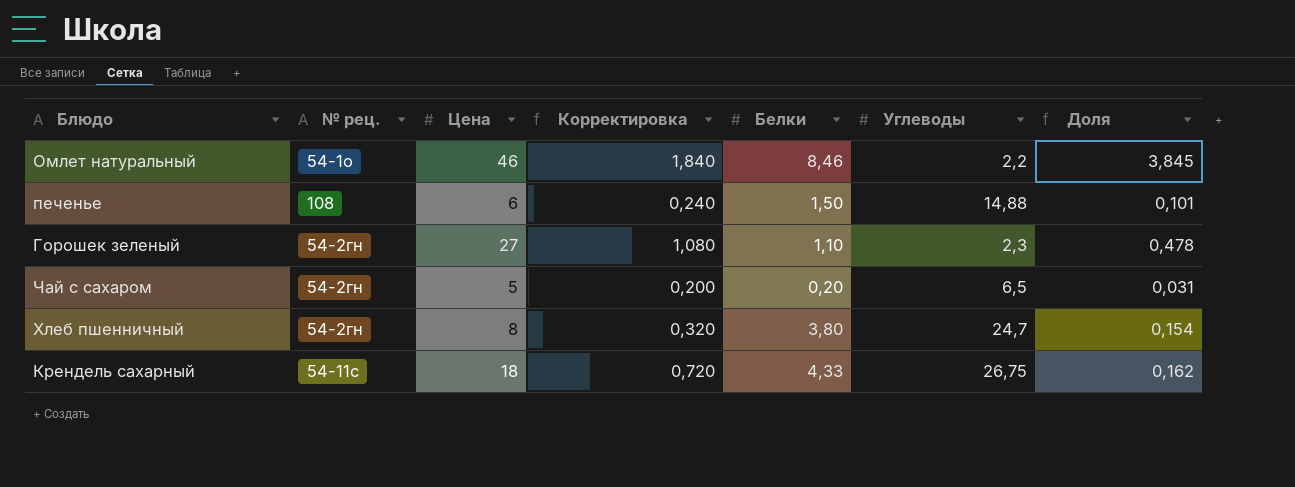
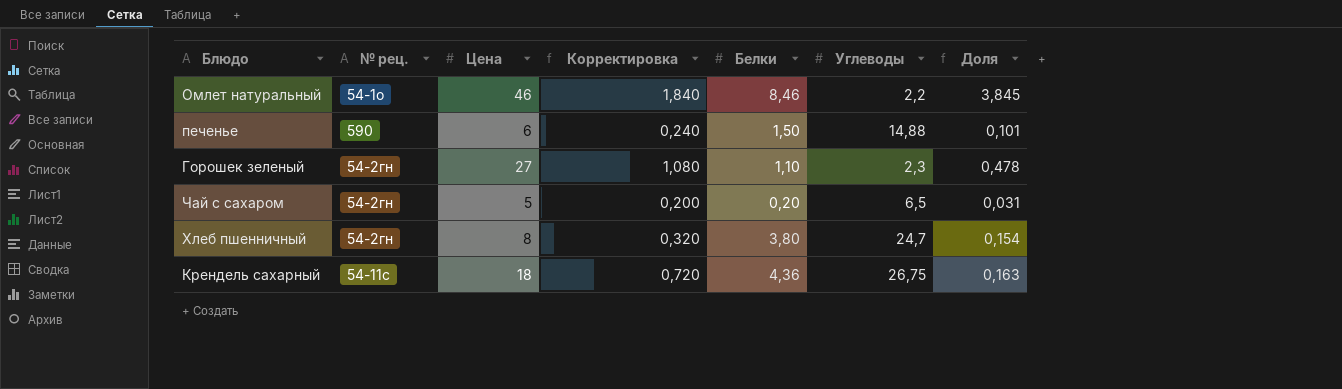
печенье | № рец.: 108 -> 590
Крендель сахарный | Белки: 4,33 -> 4,36
Крендель сахарный | Доля: 0,162 -> 0,163

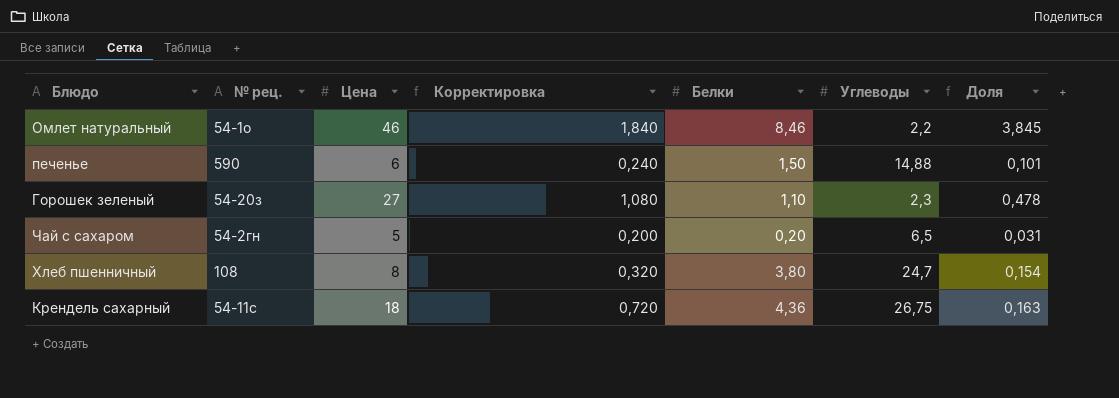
Горошек зеленый | № рец.: 54-2гн -> 54-20з
Хлеб пшенничный | № рец.: 54-2гн -> 108

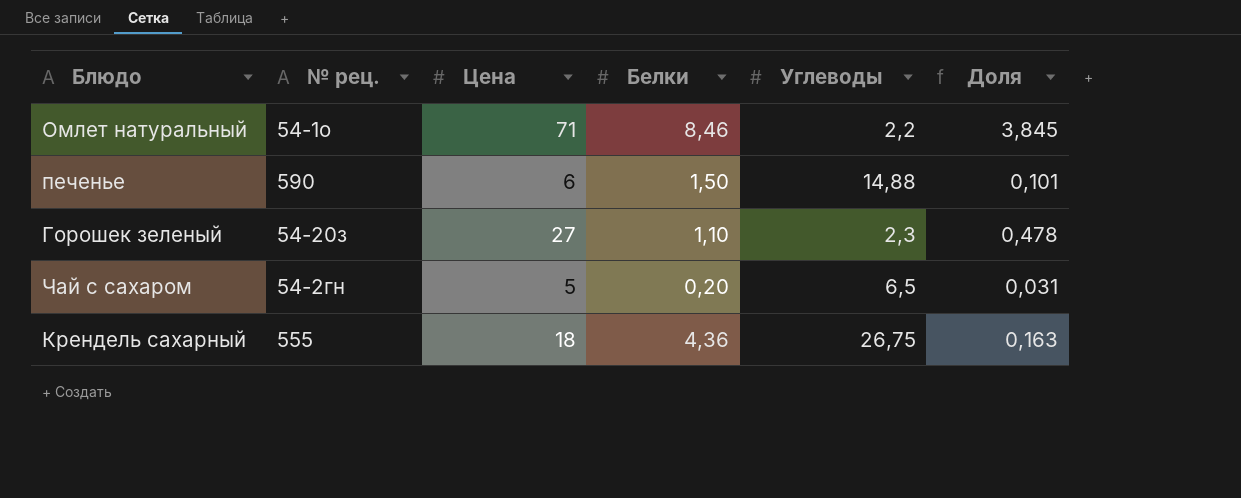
column Корректировка | formula: [Цена] * 0,04 -> none
row Хлеб пшенничный: 108 | 8 | 0,320 | 3,80 | 24,7 | 0,154 -> none
Омлет натуральный | Цена: 46 -> 71
Крендель сахарный | № рец.: 54-11с -> 555

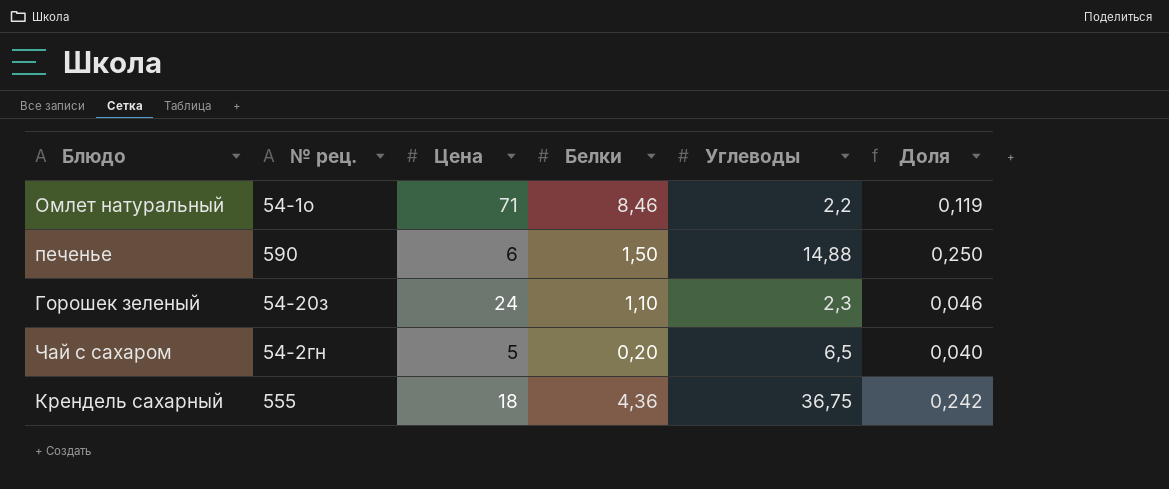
column Доля | formula: [Белки] / [Углеводы] -> [Белки] / [Цена]
Горошек зеленый | Цена: 27 -> 24
Крендель сахарный | Углеводы: 26,75 -> 36,75

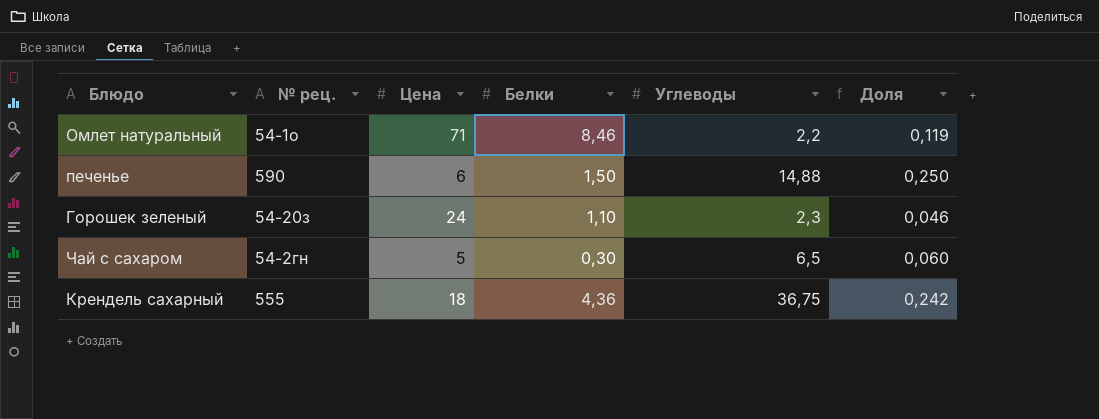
Чай с сахаром | Белки: 0,20 -> 0,30
Чай с сахаром | Доля: 0,040 -> 0,060

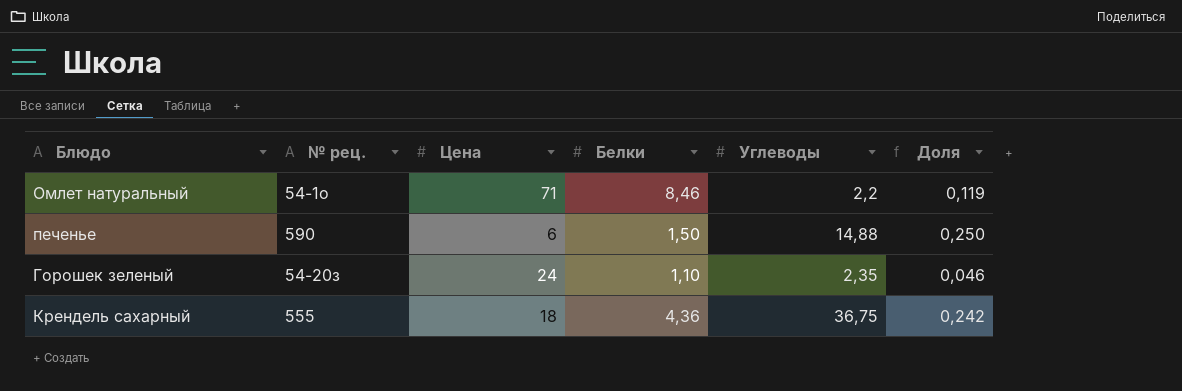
row Чай с сахаром: 54-2гн | 5 | 0,30 | 6,5 | 0,060 -> none
Горошек зеленый | Углеводы: 2,3 -> 2,35

